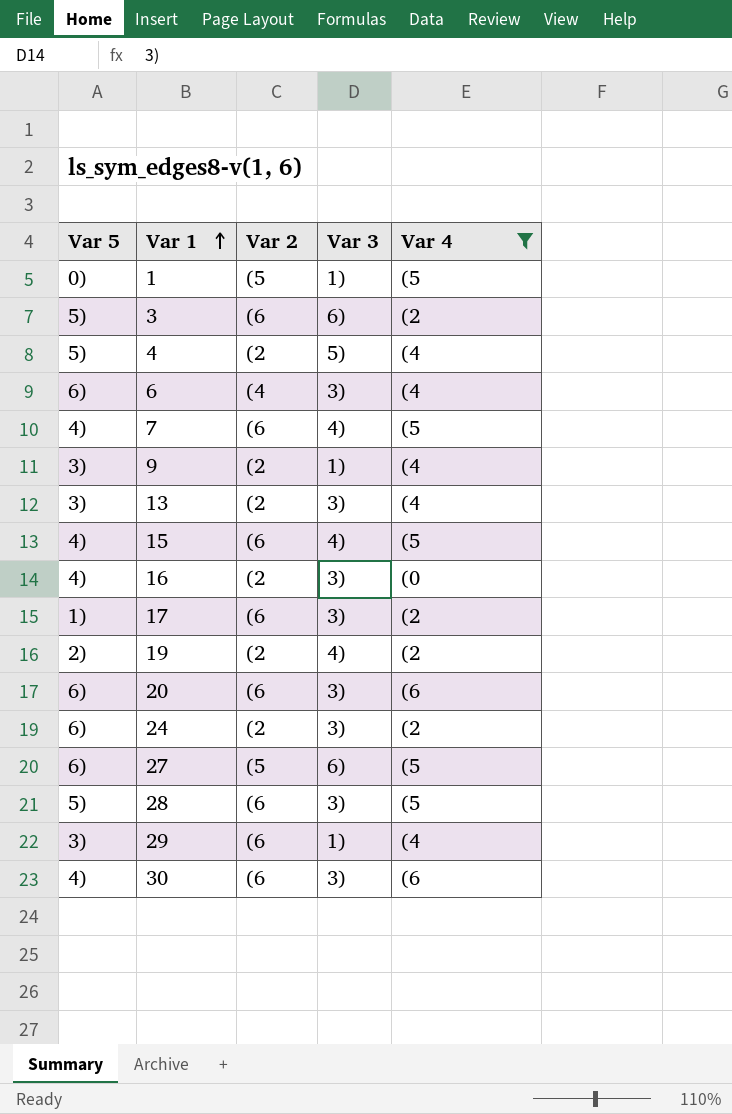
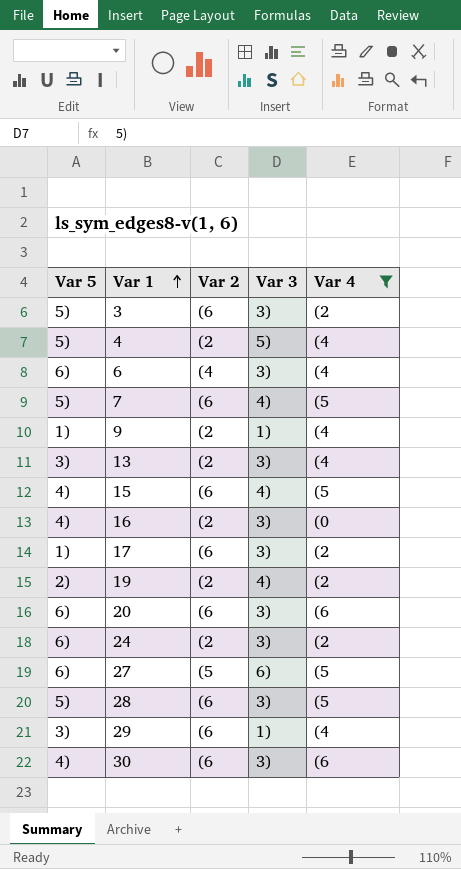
row 1: 0) | (5 | 1) | (5 -> none
3 | Var 3: 6) -> 3)
7 | Var 5: 4) -> 5)
9 | Var 5: 3) -> 1)

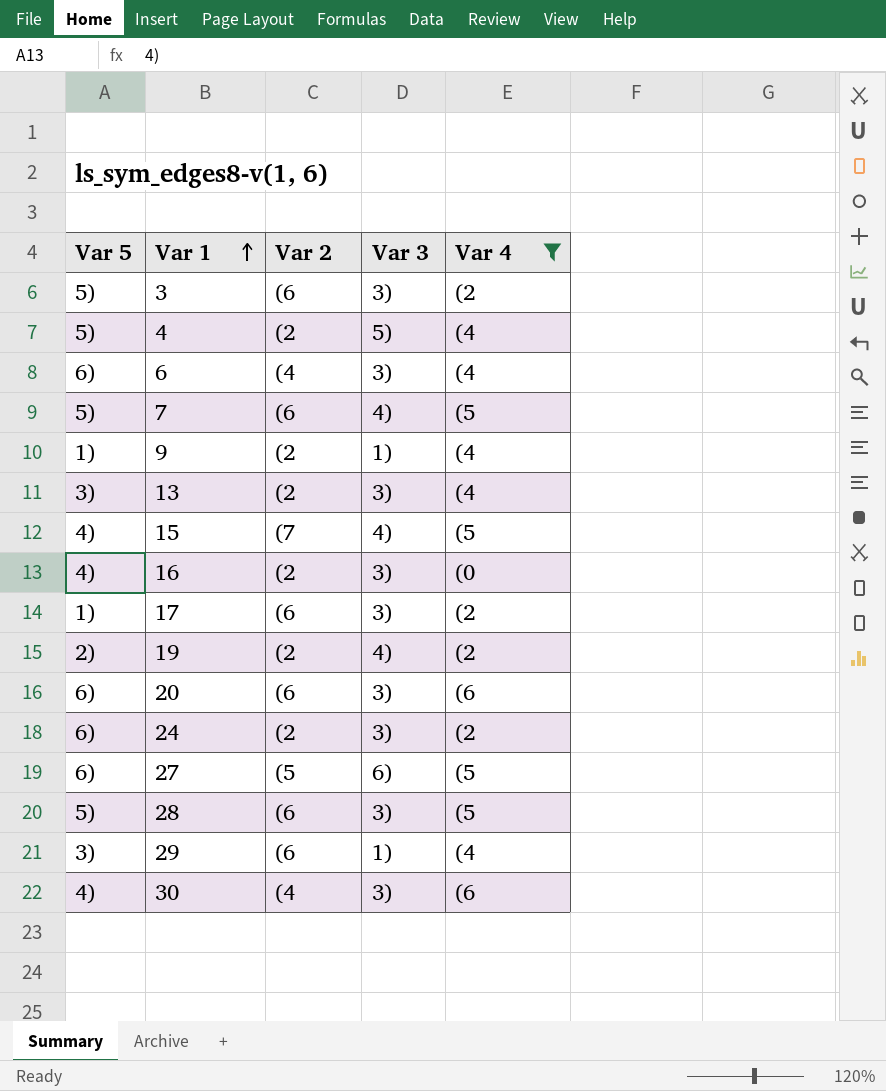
15 | Var 2: (6 -> (7
30 | Var 2: (6 -> (4

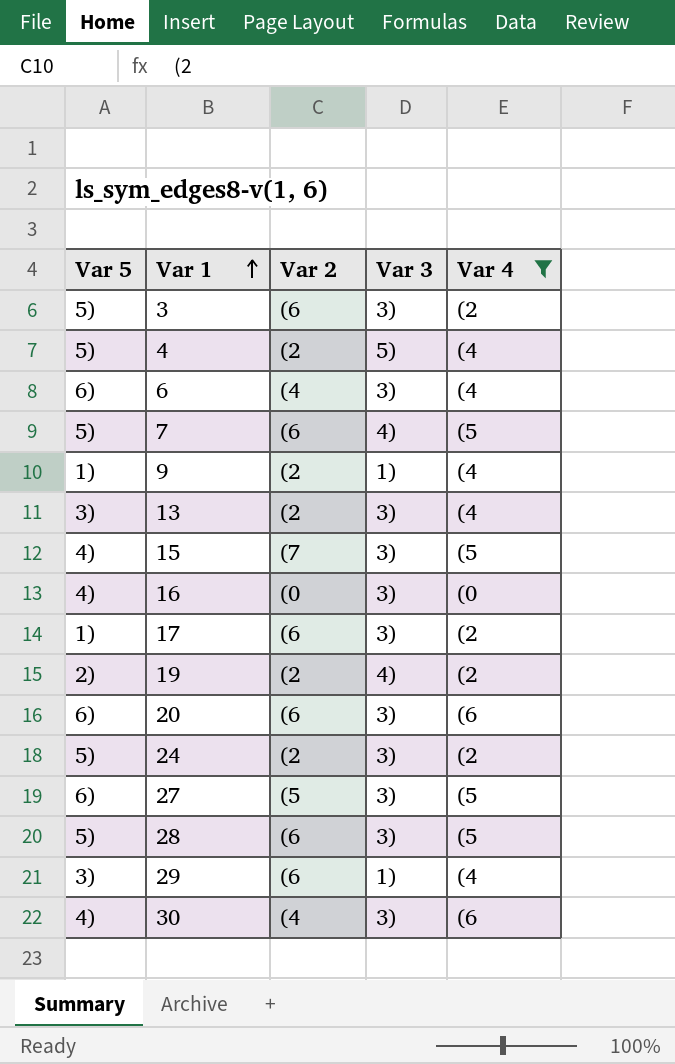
15 | Var 3: 4) -> 3)
16 | Var 2: (2 -> (0
24 | Var 5: 6) -> 5)
27 | Var 3: 6) -> 3)

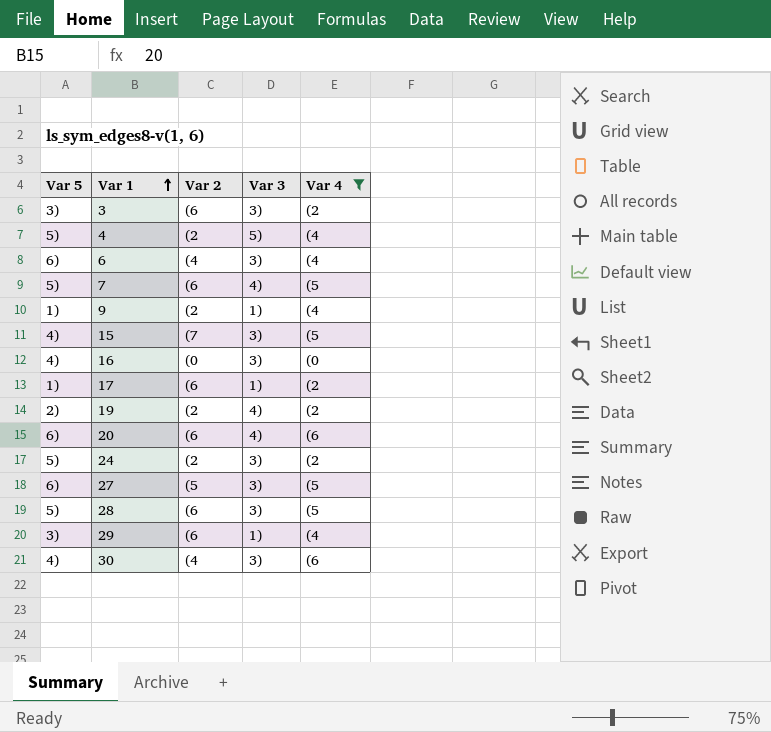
row 13: 3) | (2 | 3) | (4 -> none
3 | Var 5: 5) -> 3)
17 | Var 3: 3) -> 1)
20 | Var 3: 3) -> 4)

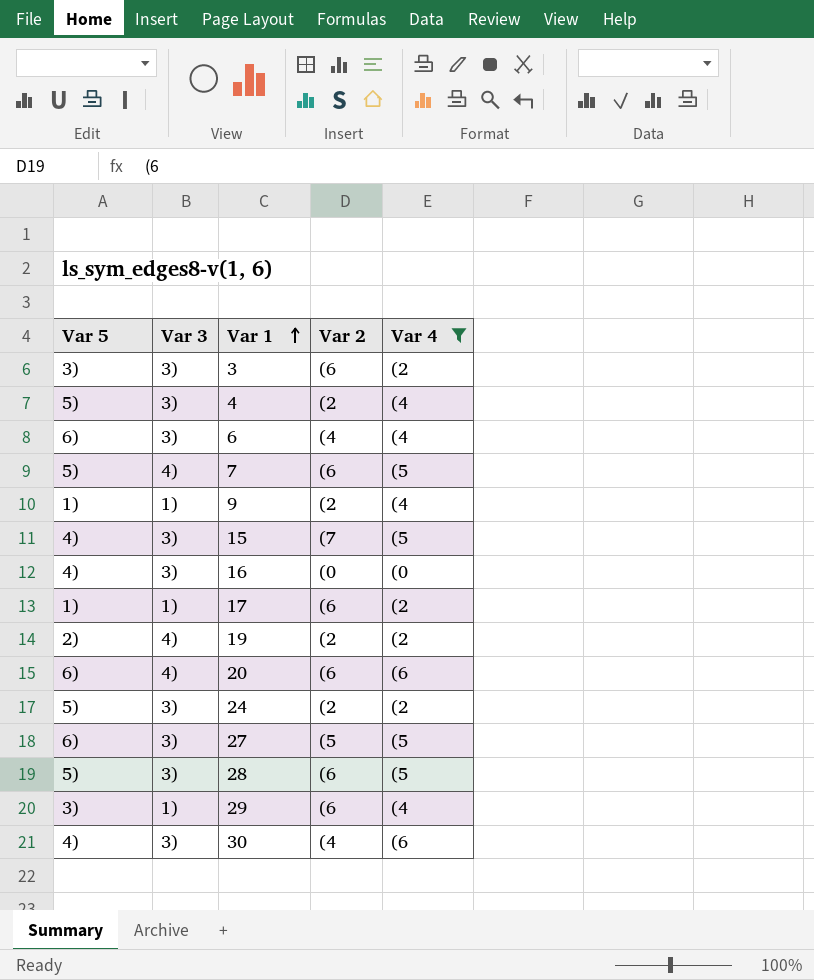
column Var 3 | position: 4 -> 2
4 | Var 3: 5) -> 3)

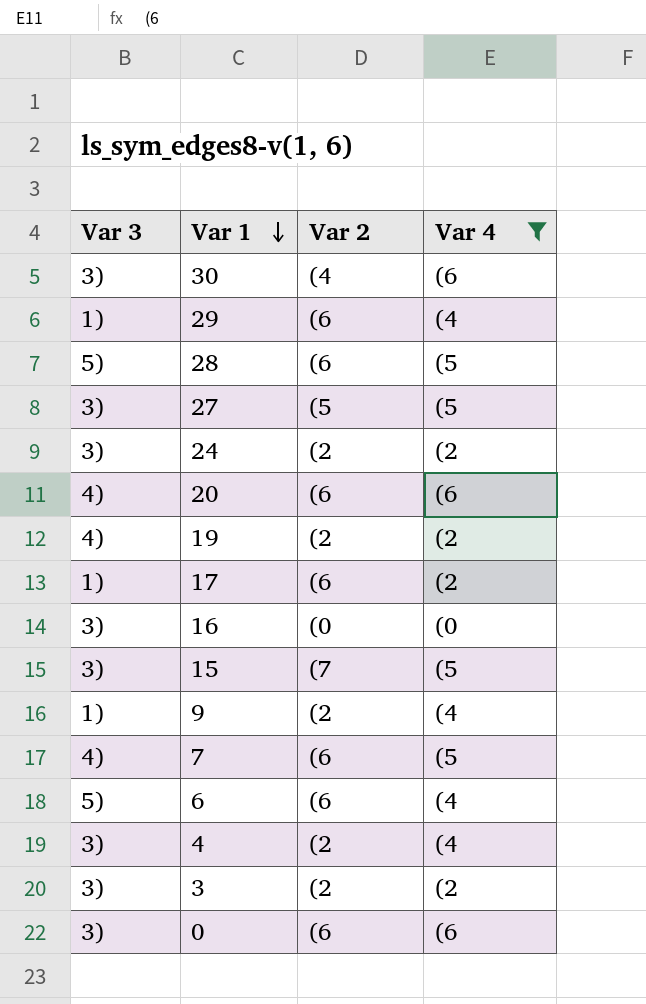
row order: Var 1 ascending -> Var 1 descending
column Var 5 | position: 1 -> none
28 | Var 3: 3) -> 5)
6 | Var 3: 3) -> 5)
6 | Var 2: (4 -> (6
3 | Var 2: (6 -> (2
row 0: none -> 3) | (6 | (6

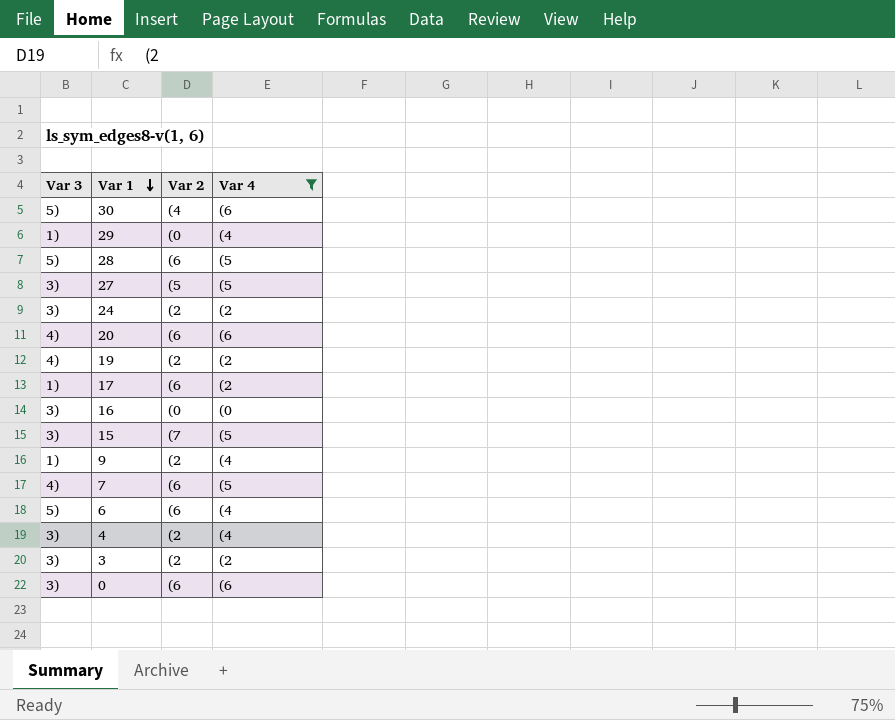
30 | Var 3: 3) -> 5)
29 | Var 2: (6 -> (0

